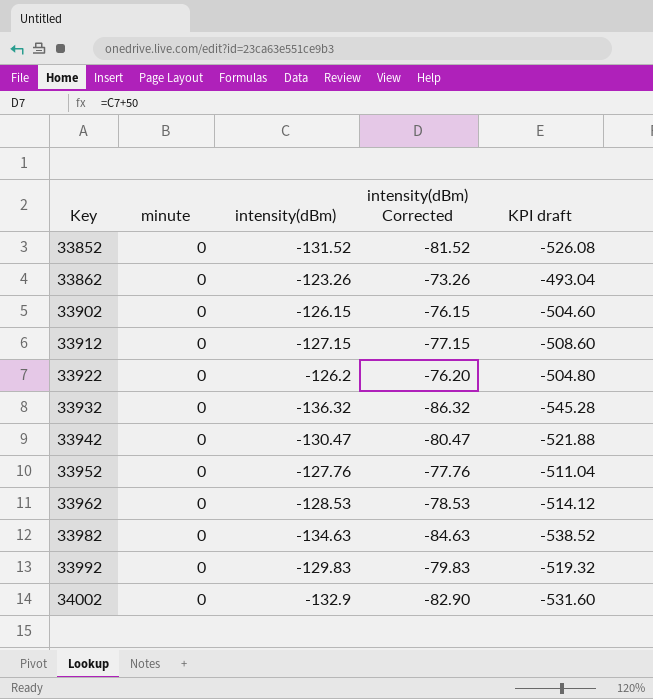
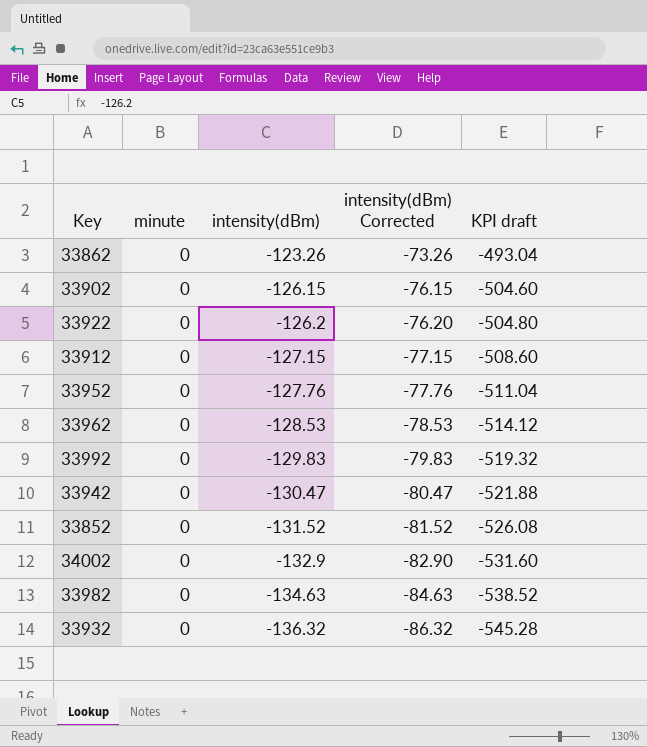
row order: Key ascending -> intensity(dBm) descending

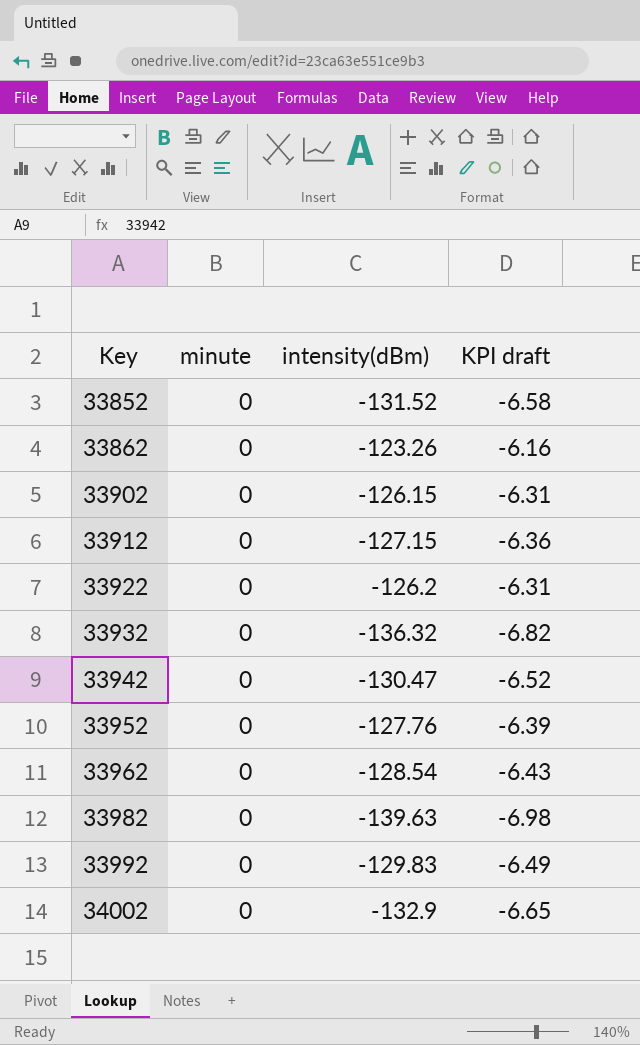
row order: intensity(dBm) descending -> Key ascending
column intensity(dBm) Corrected | formula: [intensity(dBm)] + 50 -> none
column KPI draft | formula: [intensity(dBm)] * 4 -> [intensity(dBm)] * 0.05
33962 | intensity(dBm): -128.53 -> -128.54
33982 | intensity(dBm): -134.63 -> -139.63

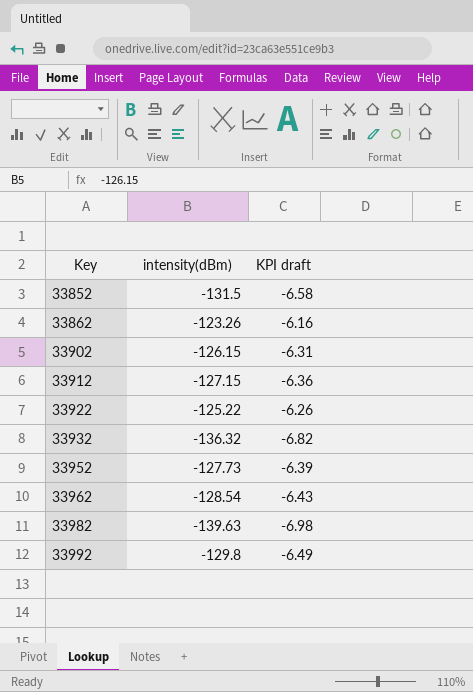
column minute | position: 2 -> none
row 33942: 0 | -130.47 | -6.52 -> none
row 34002: 0 | -132.9 | -6.65 -> none
33852 | intensity(dBm): -131.52 -> -131.5
33922 | intensity(dBm): -126.2 -> -125.22
33922 | KPI draft: -6.31 -> -6.26
33952 | intensity(dBm): -127.76 -> -127.73
33992 | intensity(dBm): -129.83 -> -129.8

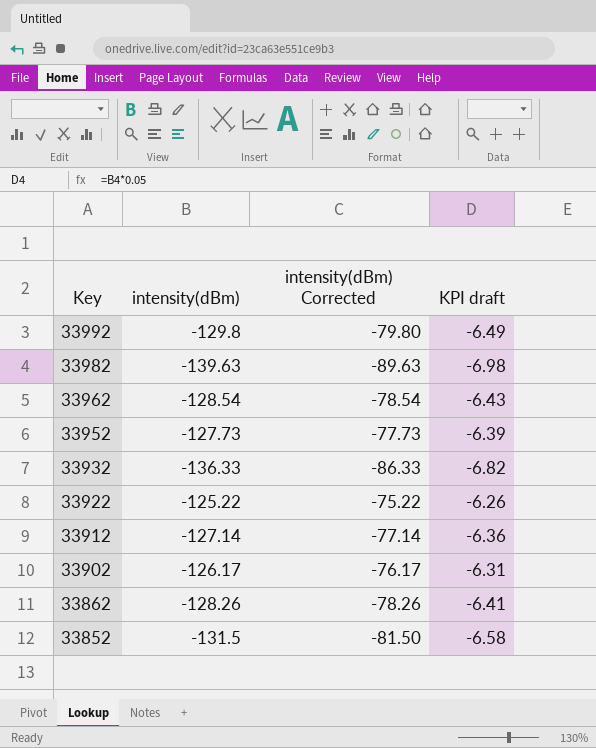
row order: Key ascending -> Key descending
column intensity(dBm) Corrected | formula: none -> [intensity(dBm)] + 50
33932 | intensity(dBm): -136.32 -> -136.33
33912 | intensity(dBm): -127.15 -> -127.14
33902 | intensity(dBm): -126.15 -> -126.17
33862 | intensity(dBm): -123.26 -> -128.26
33862 | KPI draft: -6.16 -> -6.41

